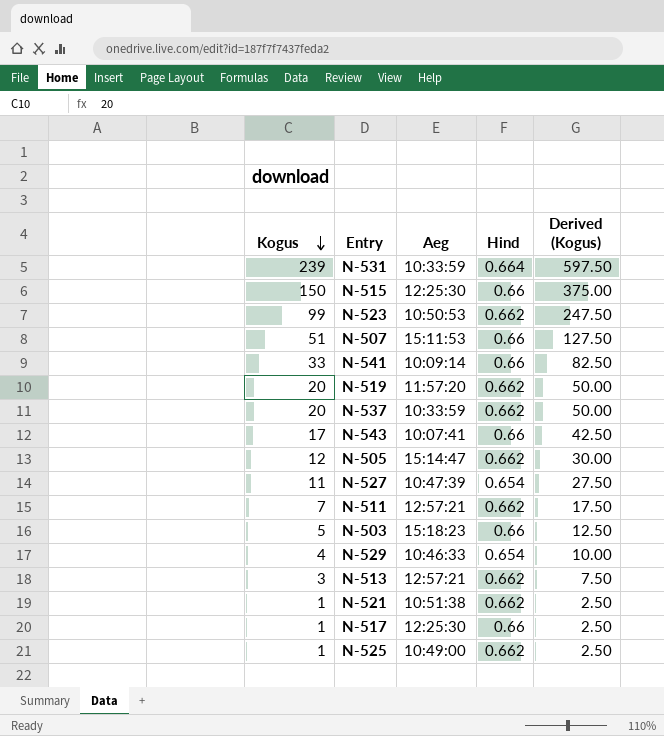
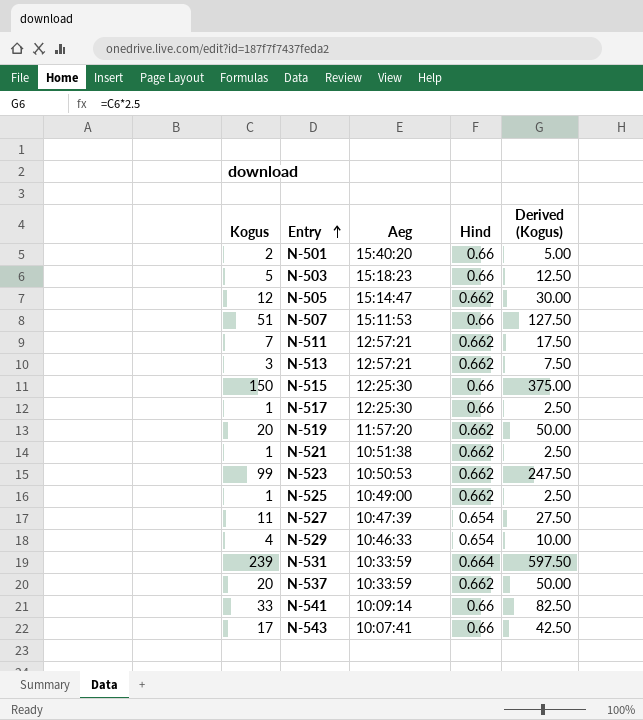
row order: Kogus descending -> Entry ascending
row N-501: none -> 2 | 15:40:20 | 0.66 | 5.00

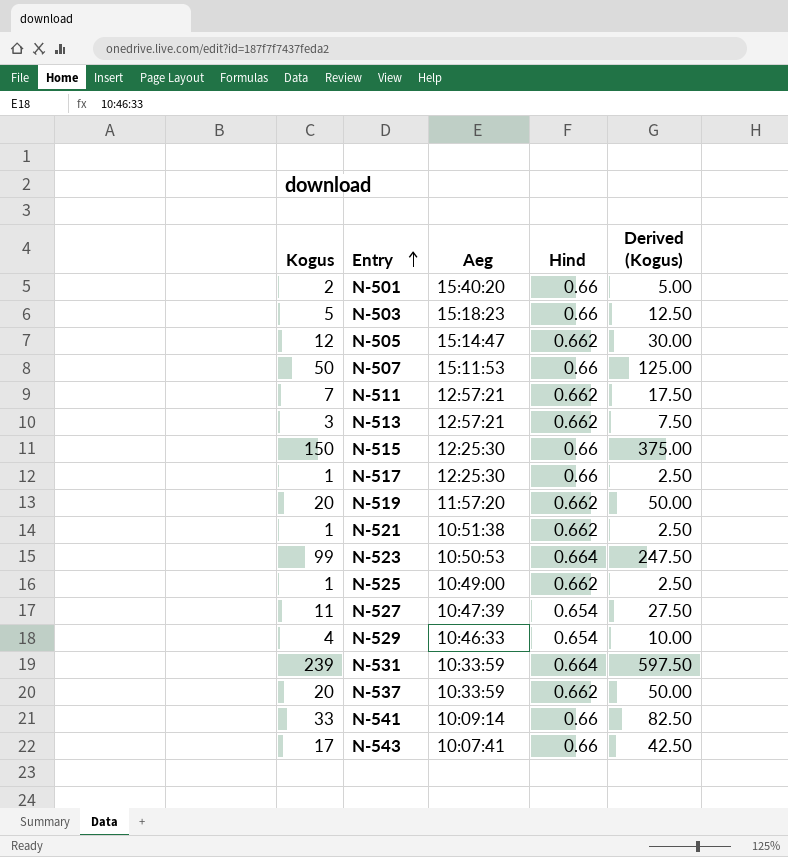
N-507 | Kogus: 51 -> 50
N-507 | Derived (Kogus): 127.50 -> 125.00
N-523 | Hind: 0.662 -> 0.664

